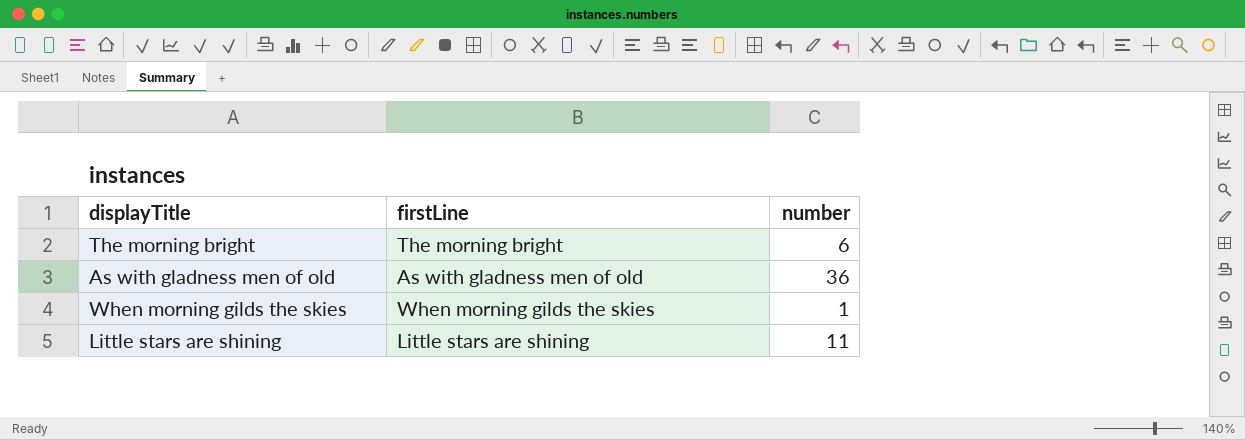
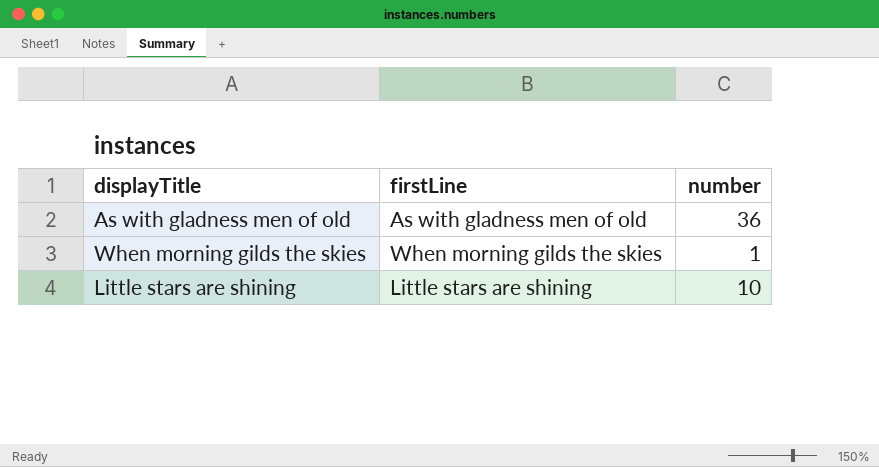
row The morning bright: The morning bright | 6 -> none
Little stars are shining | number: 11 -> 10

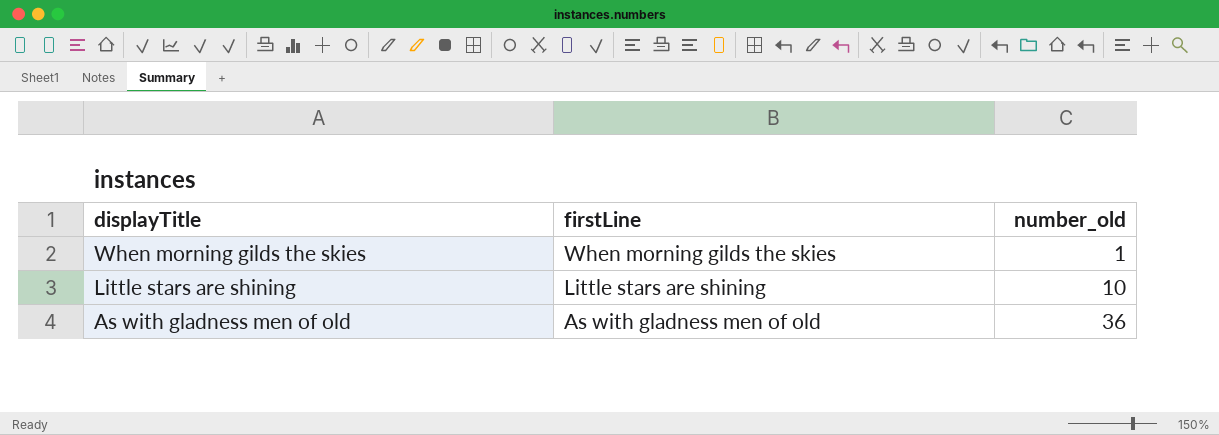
row order: none -> displayTitle descending
column name: number -> number_old

